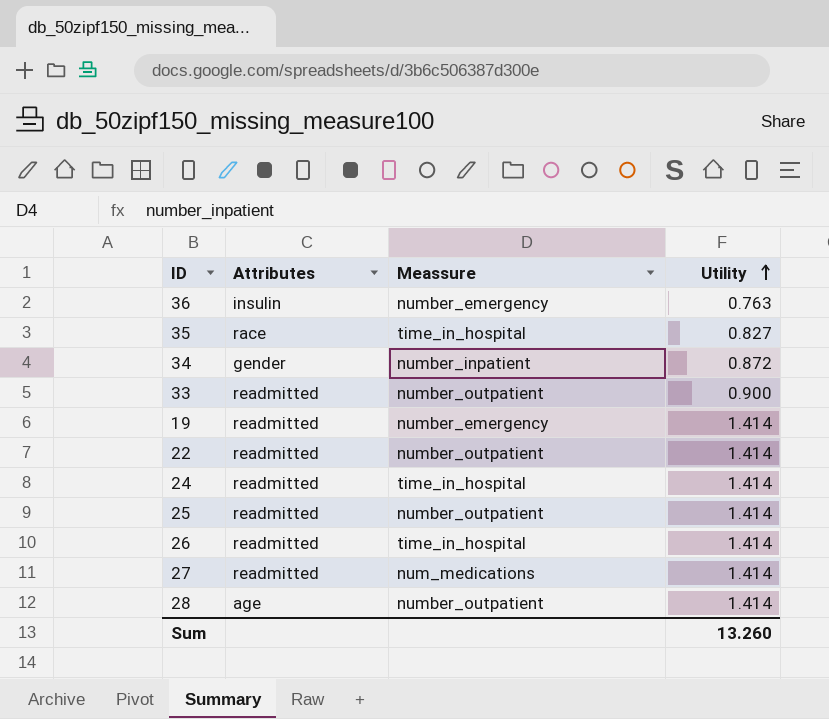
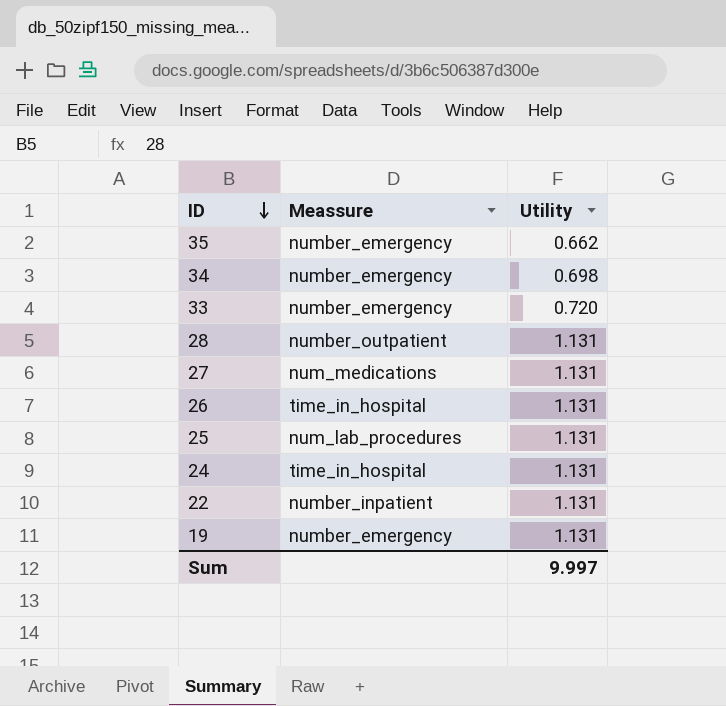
row order: Utility ascending -> ID descending
column Attributes | position: 2 -> none
row 36: insulin | number_emergency | 0.763 -> none
35 | Meassure: time_in_hospital -> number_emergency
35 | Utility: 0.827 -> 0.662
34 | Meassure: number_inpatient -> number_emergency
34 | Utility: 0.872 -> 0.698
33 | Meassure: number_outpatient -> number_emergency
33 | Utility: 0.900 -> 0.720
28 | Utility: 1.414 -> 1.131
27 | Utility: 1.414 -> 1.131
26 | Utility: 1.414 -> 1.131
25 | Meassure: number_outpatient -> num_lab_procedures
25 | Utility: 1.414 -> 1.131
24 | Utility: 1.414 -> 1.131
22 | Meassure: number_outpatient -> number_inpatient
22 | Utility: 1.414 -> 1.131
19 | Utility: 1.414 -> 1.131
Sum | Utility: 13.260 -> 9.997

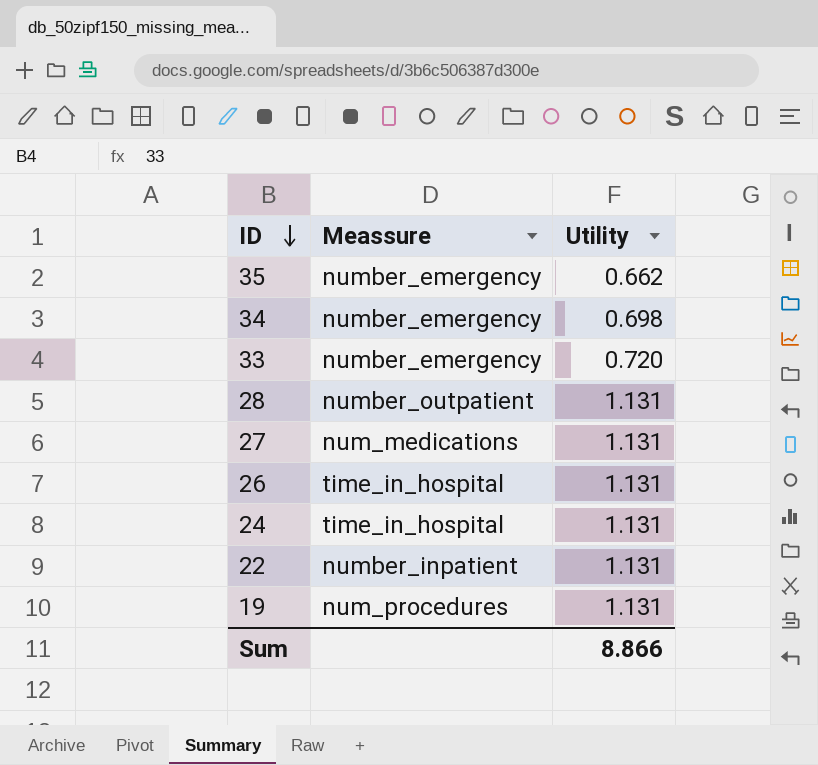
row 25: num_lab_procedures | 1.131 -> none
19 | Meassure: number_emergency -> num_procedures
Sum | Utility: 9.997 -> 8.866

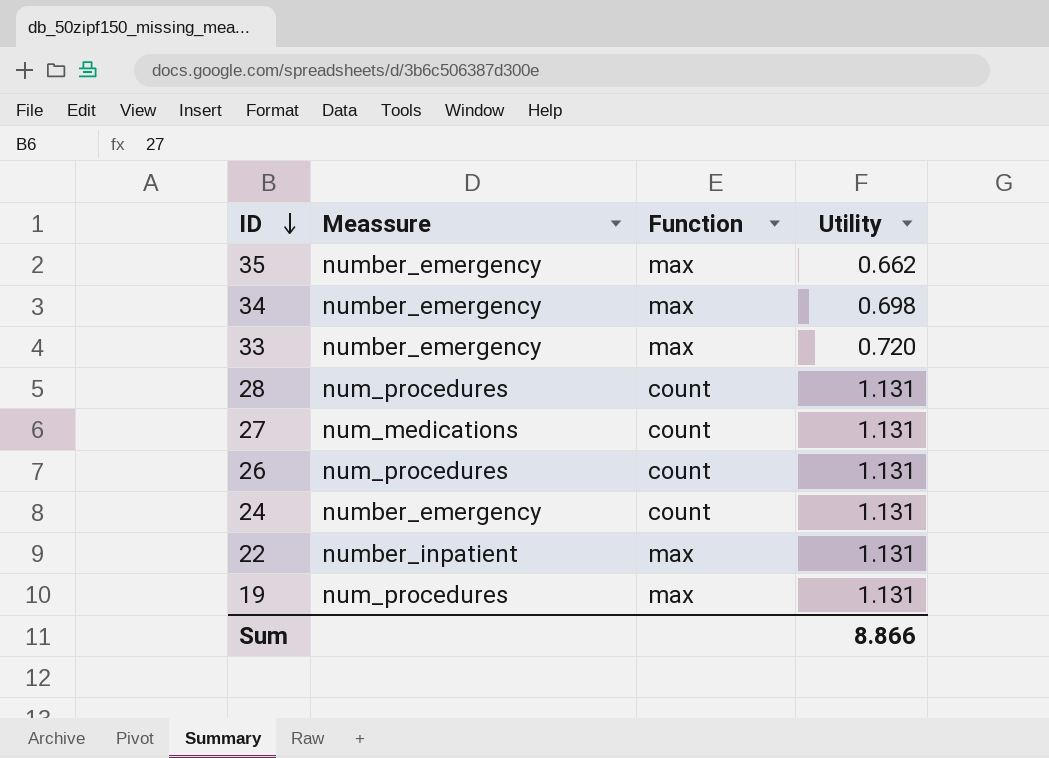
column Function | position: none -> 3
28 | Meassure: number_outpatient -> num_procedures
26 | Meassure: time_in_hospital -> num_procedures
24 | Meassure: time_in_hospital -> number_emergency

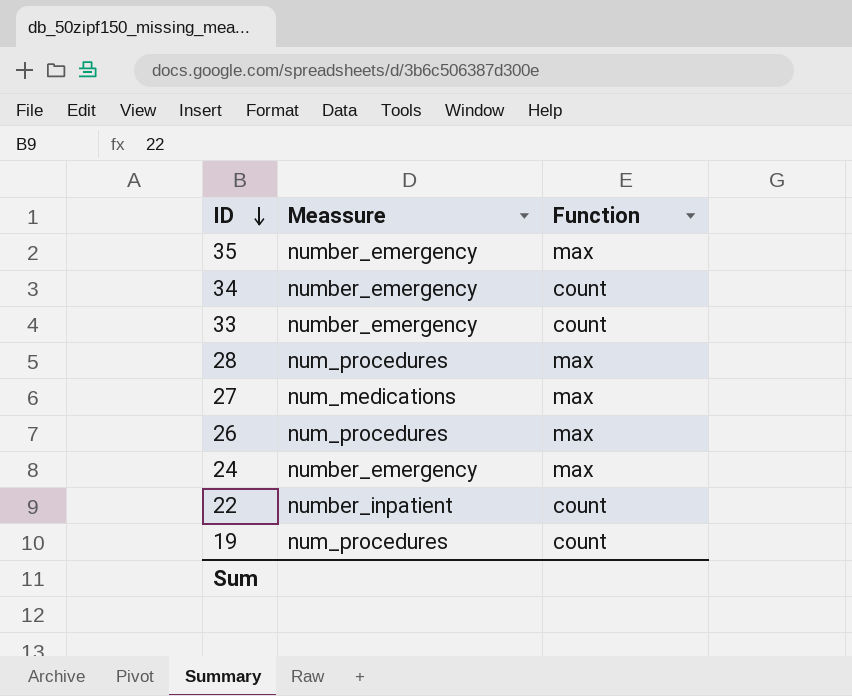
column Utility | position: 4 -> none
34 | Function: max -> count
33 | Function: max -> count
28 | Function: count -> max
27 | Function: count -> max
26 | Function: count -> max
24 | Function: count -> max
22 | Function: max -> count
19 | Function: max -> count

